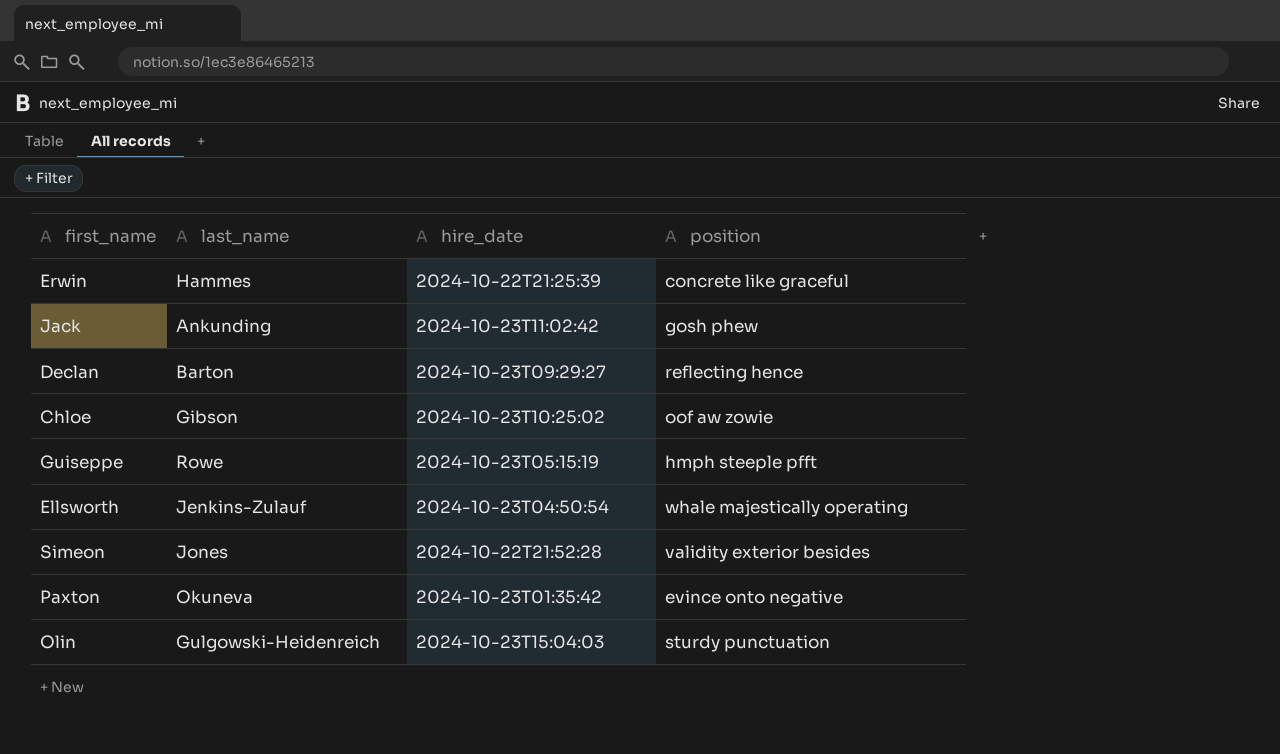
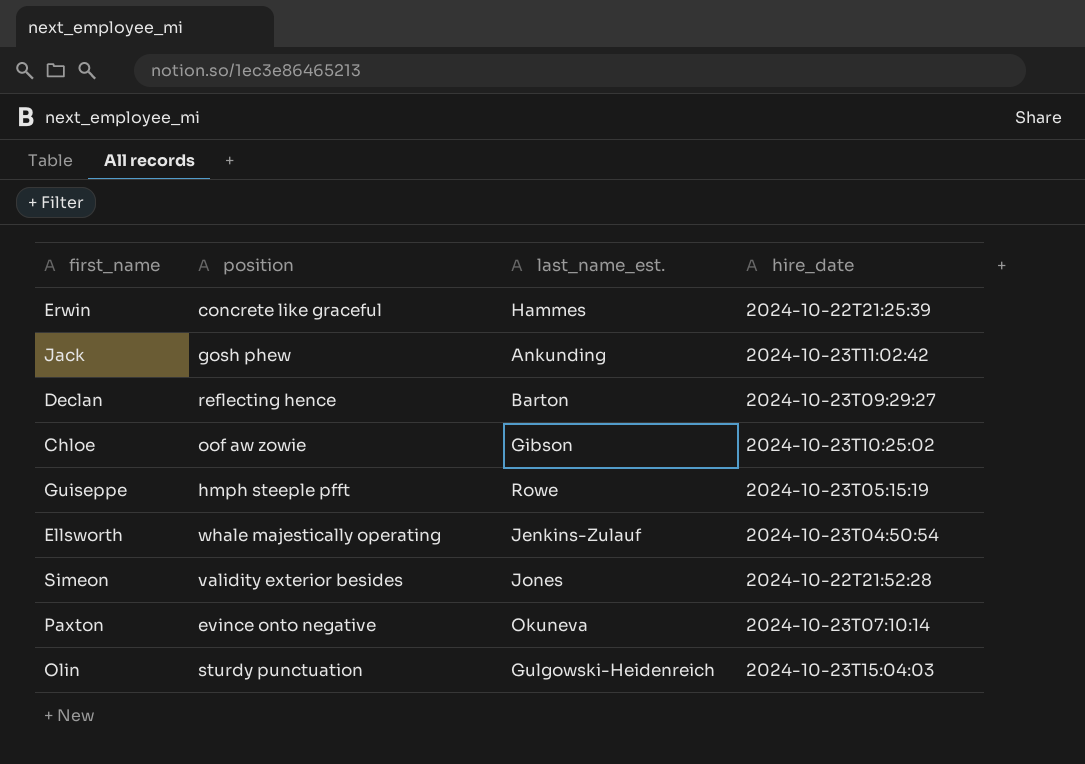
column position | position: 4 -> 2
column name: last_name -> last_name_est.
Paxton | hire_date: 2024-10-23T01:35:42 -> 2024-10-23T07:10:14

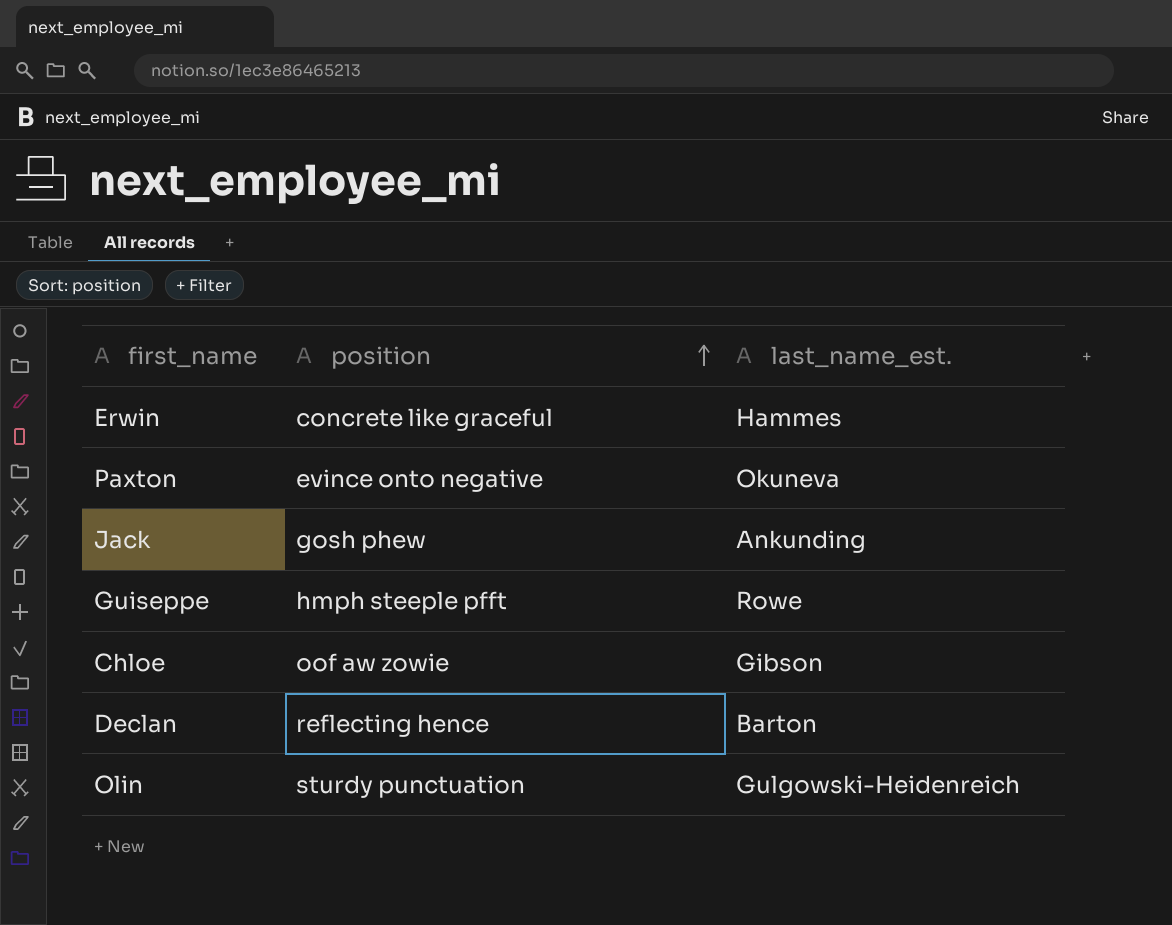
row order: none -> position ascending
column hire_date | position: 4 -> none
row Ellsworth: whale majestically operating | Jenkins-Zulauf | 2024-10-23T04:50:54 -> none
row Simeon: validity exterior besides | Jones | 2024-10-22T21:52:28 -> none

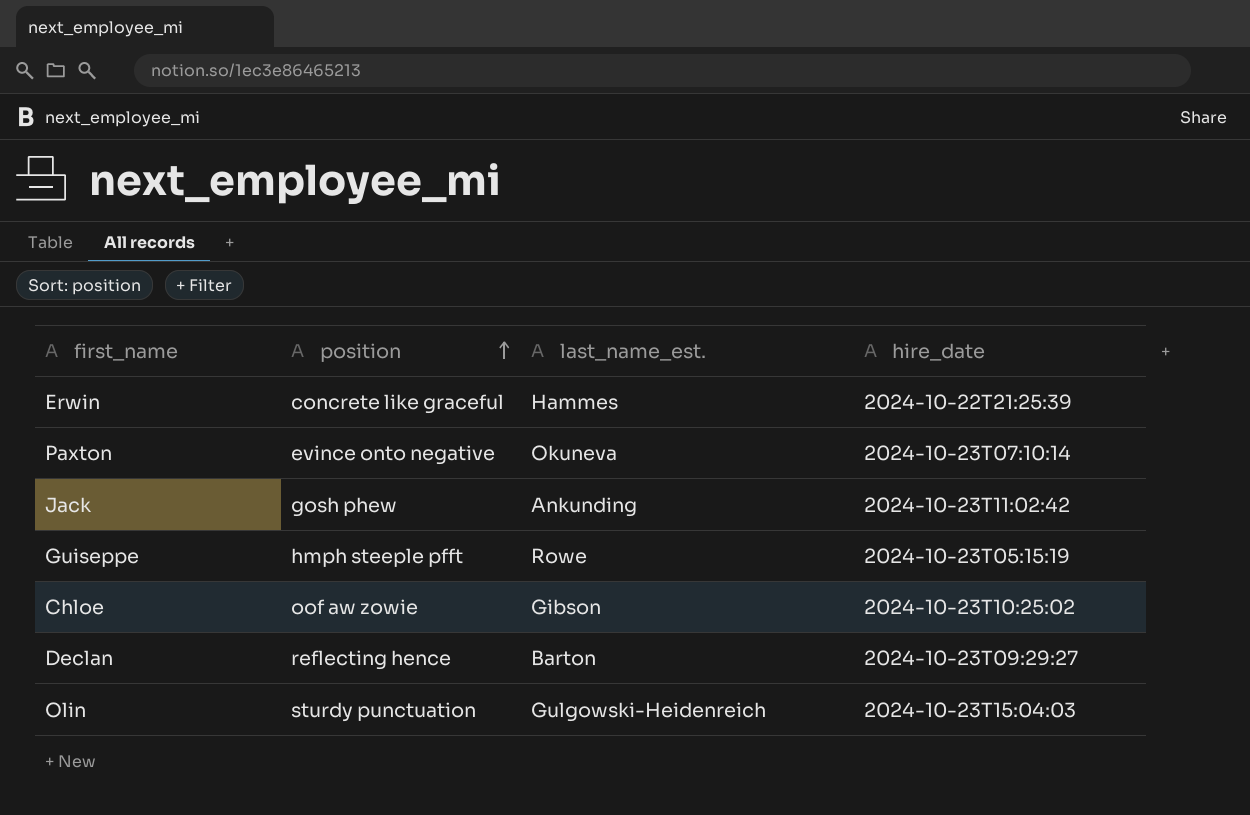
column hire_date | position: none -> 4

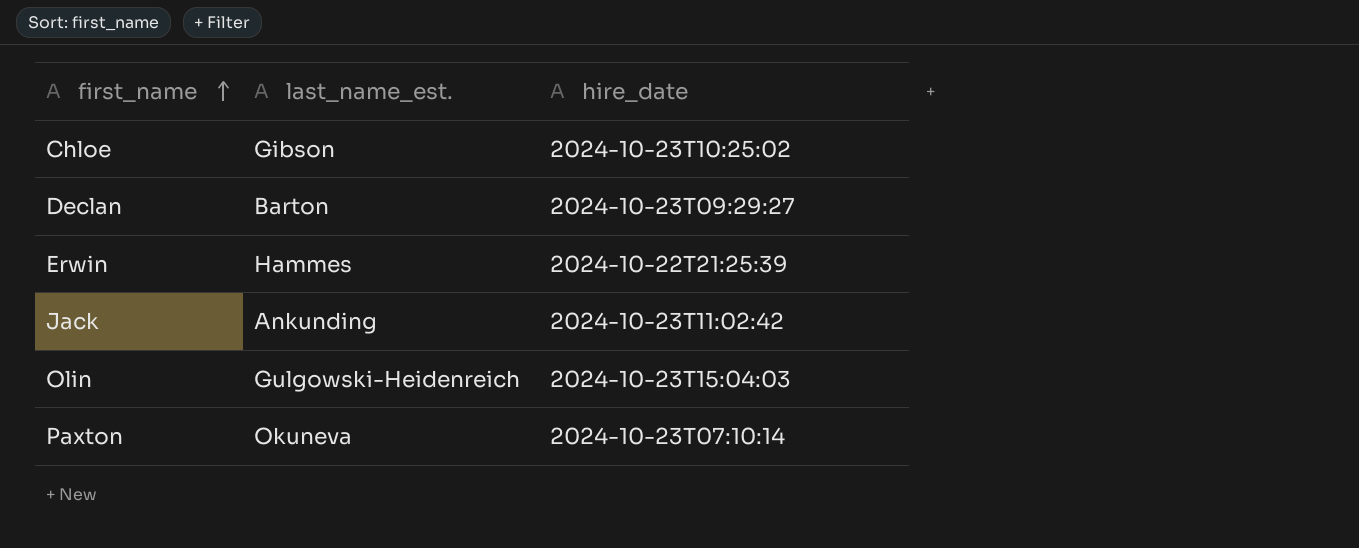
row order: position ascending -> first_name ascending
column position | position: 2 -> none
row Guiseppe: hmph steeple pfft | Rowe | 2024-10-23T05:15:19 -> none

